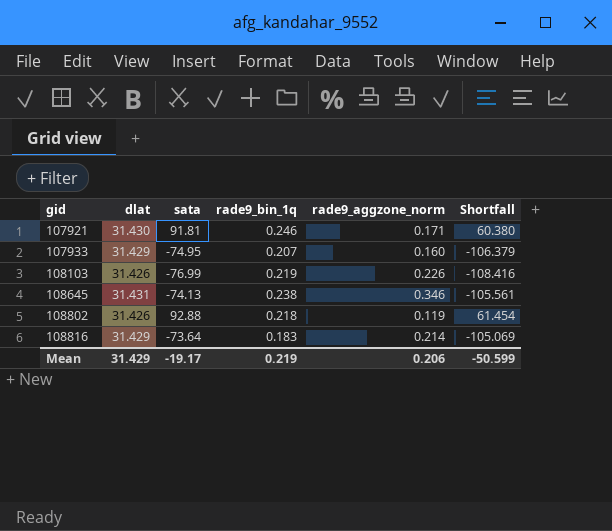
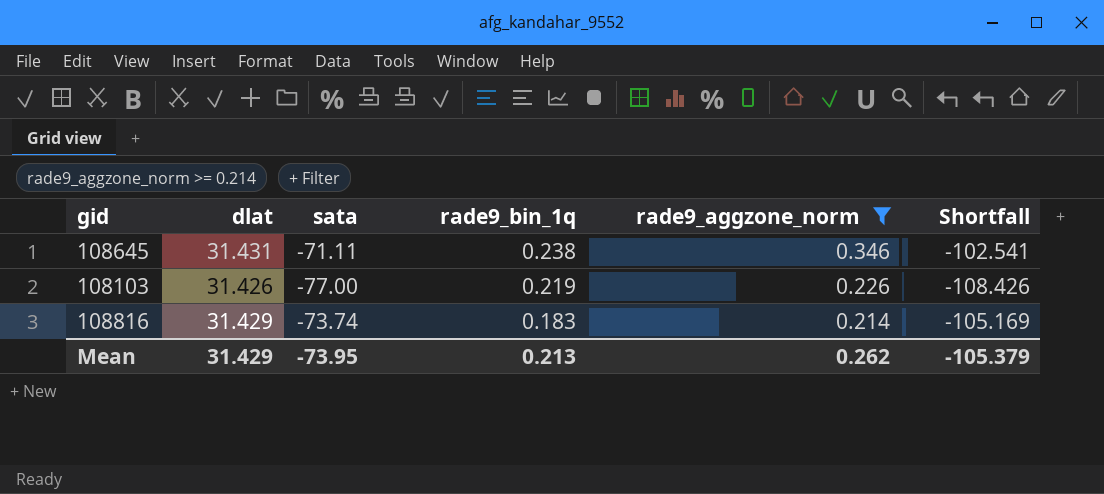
filter: none -> rade9_aggzone_norm >= 0.214
row order: gid ascending -> rade9_bin_1q descending
108645 | sata: -74.13 -> -71.11
108645 | Shortfall: -105.561 -> -102.541
108103 | sata: -76.99 -> -77.00
108103 | Shortfall: -108.416 -> -108.426
108816 | sata: -73.64 -> -73.74
108816 | Shortfall: -105.069 -> -105.169
Mean | sata: -19.17 -> -73.95
Mean | rade9_bin_1q: 0.219 -> 0.213
Mean | rade9_aggzone_norm: 0.206 -> 0.262
Mean | Shortfall: -50.599 -> -105.379

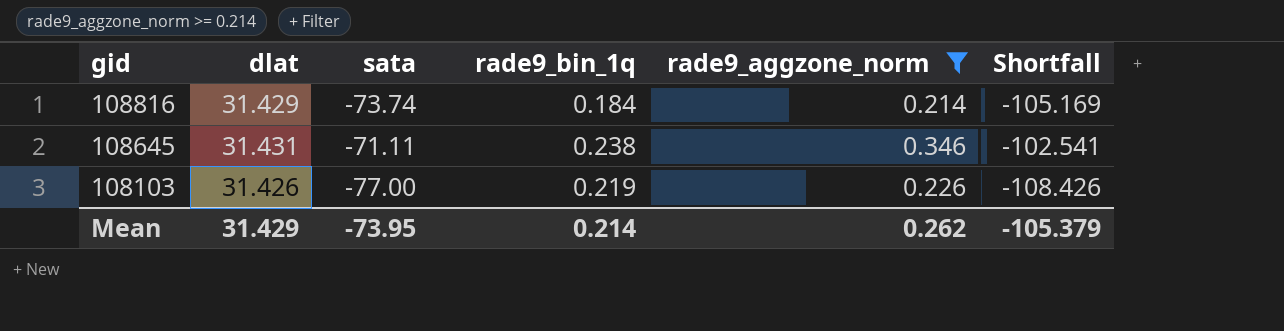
row order: rade9_bin_1q descending -> gid descending
108816 | rade9_bin_1q: 0.183 -> 0.184
Mean | rade9_bin_1q: 0.213 -> 0.214

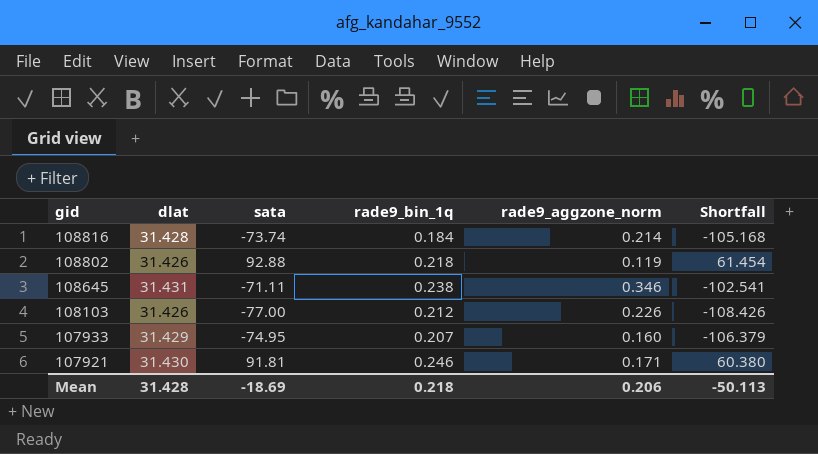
filter: rade9_aggzone_norm >= 0.214 -> none
108816 | dlat: 31.429 -> 31.428
108816 | Shortfall: -105.169 -> -105.168
108103 | rade9_bin_1q: 0.219 -> 0.212
Mean | dlat: 31.429 -> 31.428
Mean | sata: -73.95 -> -18.69
Mean | rade9_bin_1q: 0.214 -> 0.218
Mean | rade9_aggzone_norm: 0.262 -> 0.206
Mean | Shortfall: -105.379 -> -50.113

